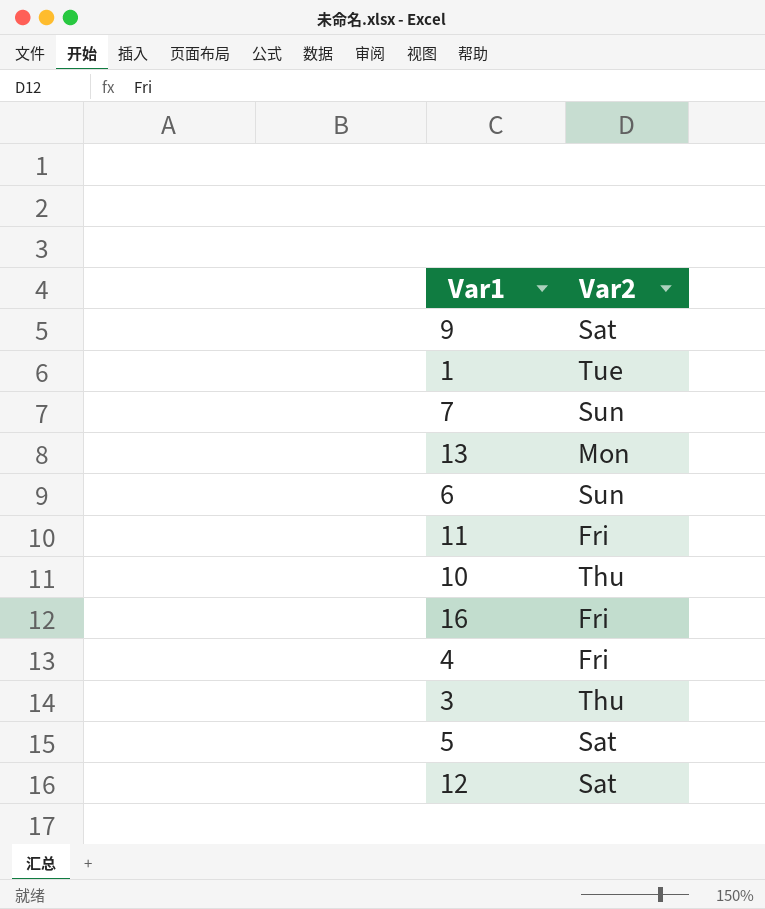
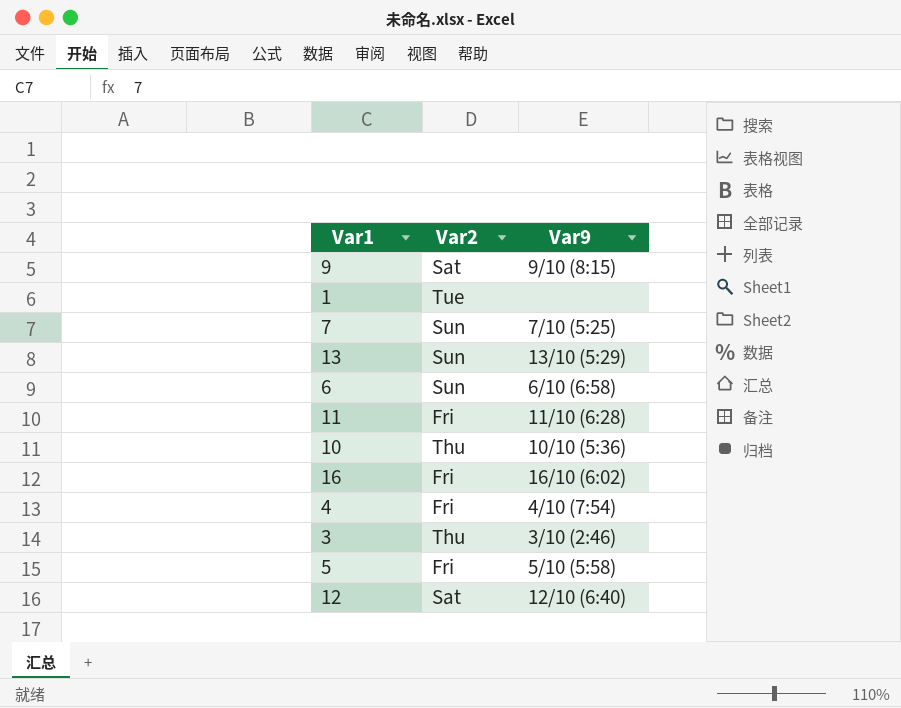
column Var9 | position: none -> 3
13 | Var2: Mon -> Sun
5 | Var2: Sat -> Fri

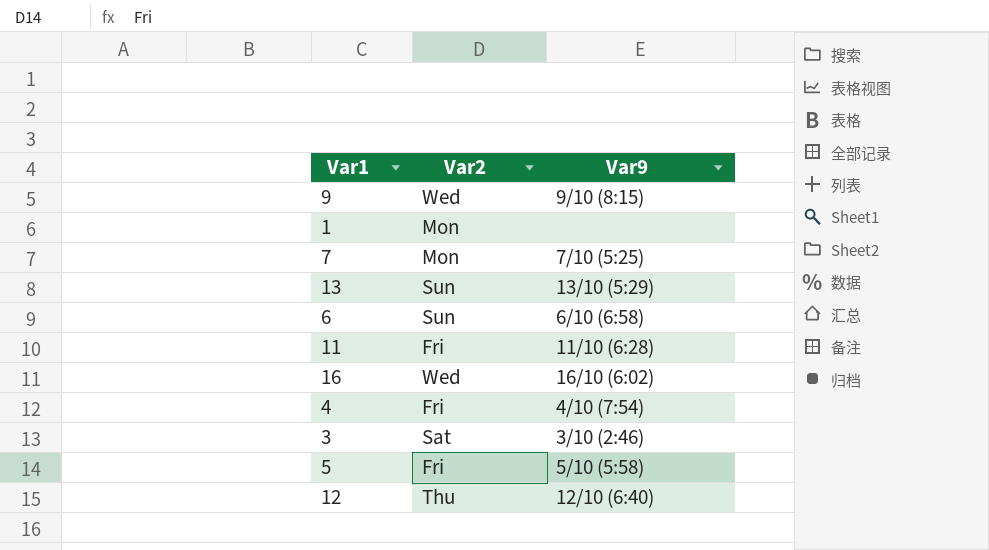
row 10: Thu | 10/10 (5:36) -> none
9 | Var2: Sat -> Wed
1 | Var2: Tue -> Mon
7 | Var2: Sun -> Mon
16 | Var2: Fri -> Wed
3 | Var2: Thu -> Sat
12 | Var2: Sat -> Thu

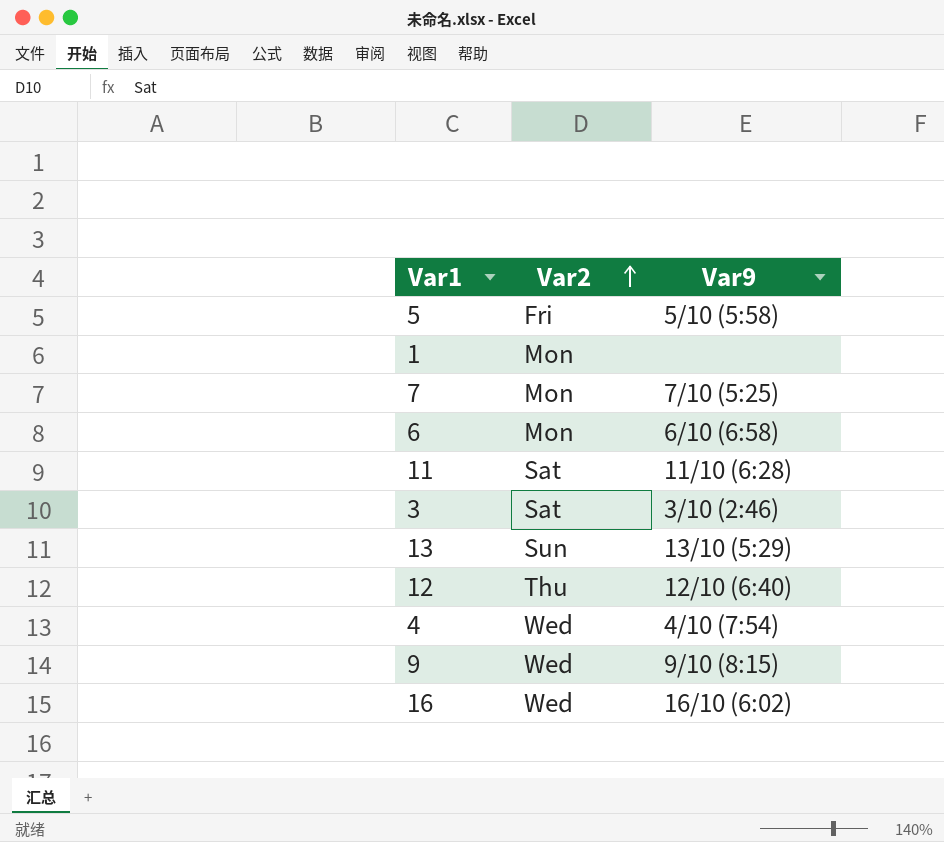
row order: none -> Var2 ascending
6 | Var2: Sun -> Mon
11 | Var2: Fri -> Sat
4 | Var2: Fri -> Wed

